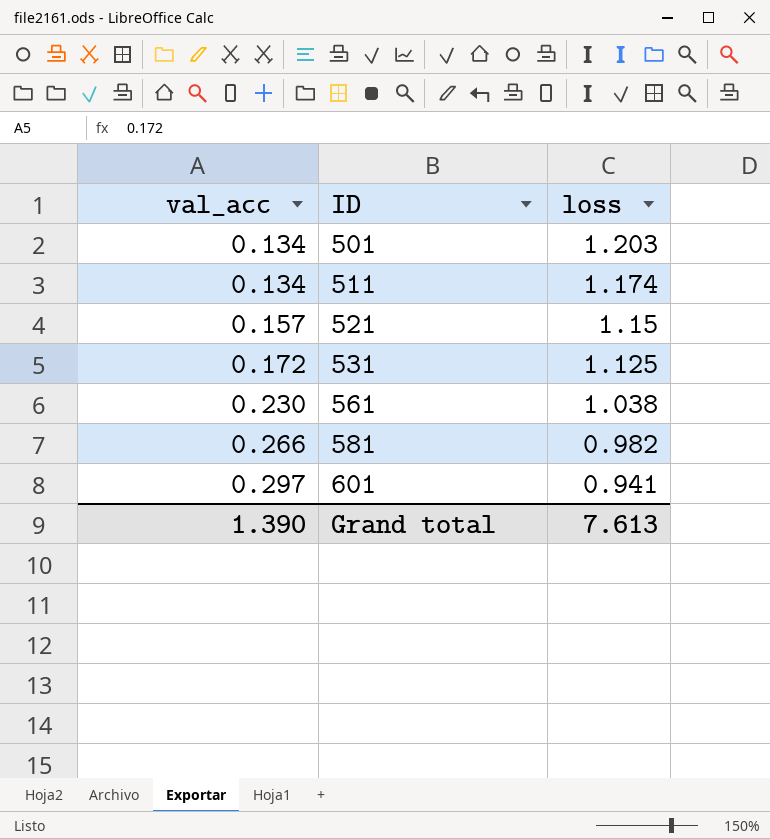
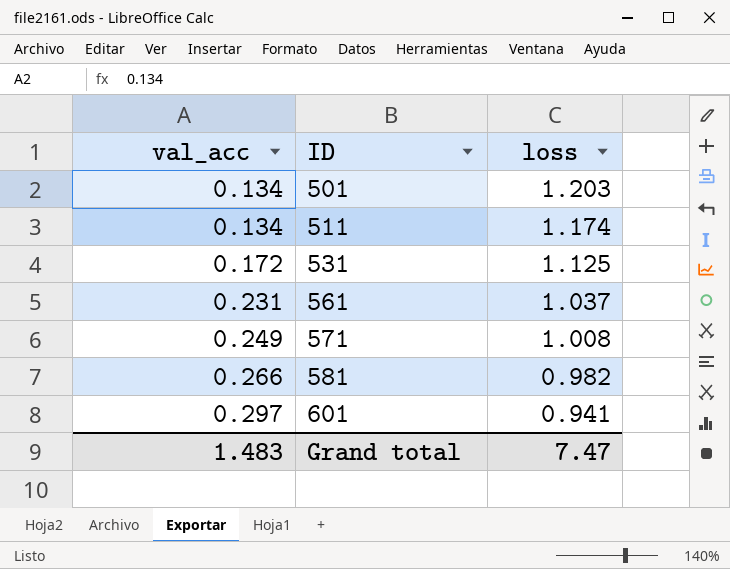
row 521: 0.157 | 1.15 -> none
561 | val_acc: 0.230 -> 0.231
561 | loss: 1.038 -> 1.037
row 571: none -> 0.249 | 1.008
Grand total | val_acc: 1.390 -> 1.483
Grand total | loss: 7.613 -> 7.47

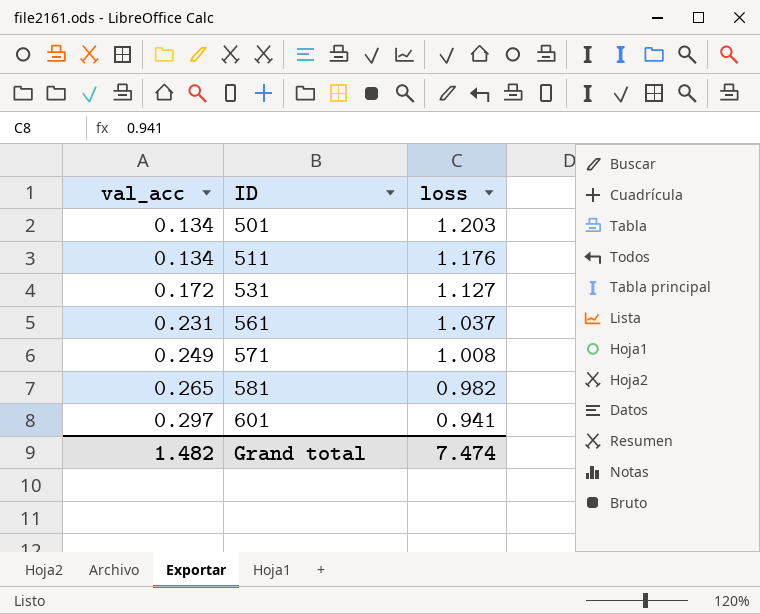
511 | loss: 1.174 -> 1.176
531 | loss: 1.125 -> 1.127
581 | val_acc: 0.266 -> 0.265
Grand total | val_acc: 1.483 -> 1.482
Grand total | loss: 7.47 -> 7.474

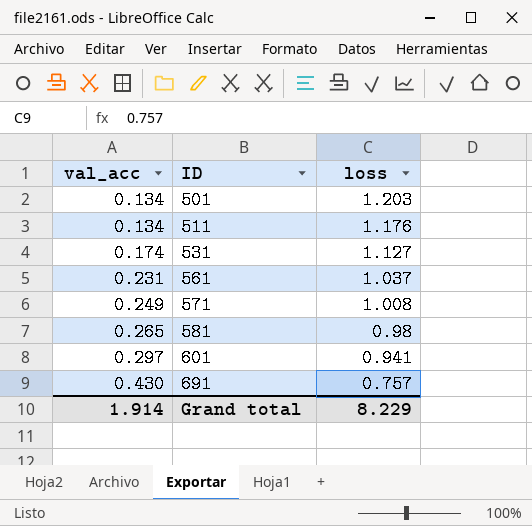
531 | val_acc: 0.172 -> 0.174
581 | loss: 0.982 -> 0.98
row 691: none -> 0.430 | 0.757
Grand total | val_acc: 1.482 -> 1.914
Grand total | loss: 7.474 -> 8.229

